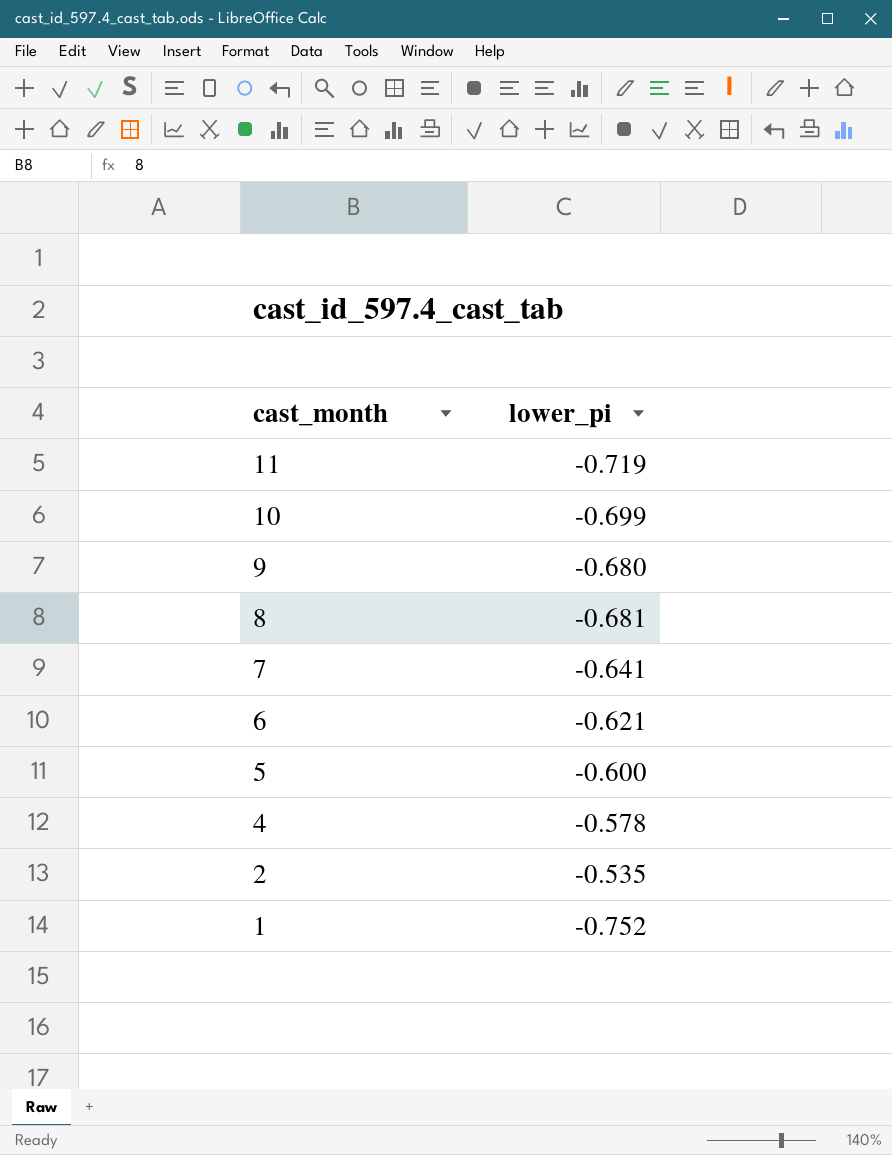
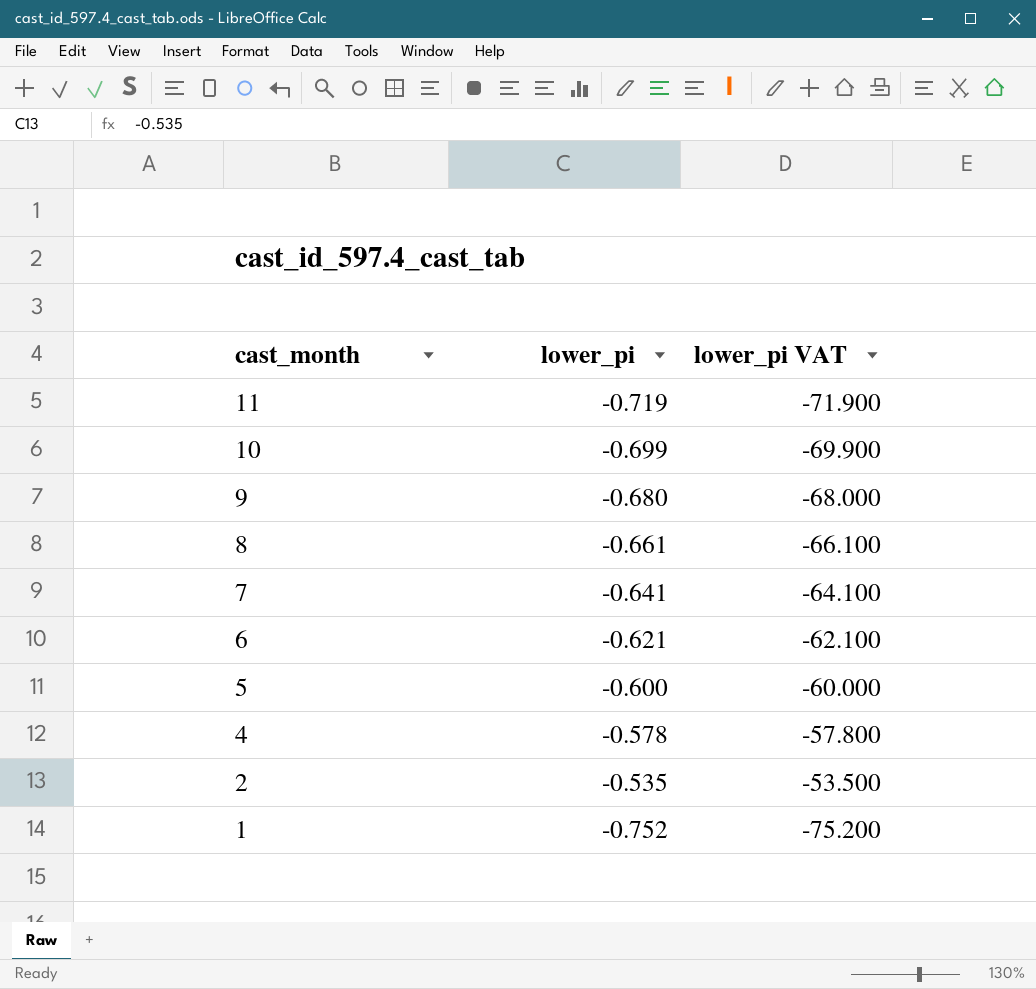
column lower_pi VAT | formula: none -> [lower_pi] * 100
8 | lower_pi: -0.681 -> -0.661

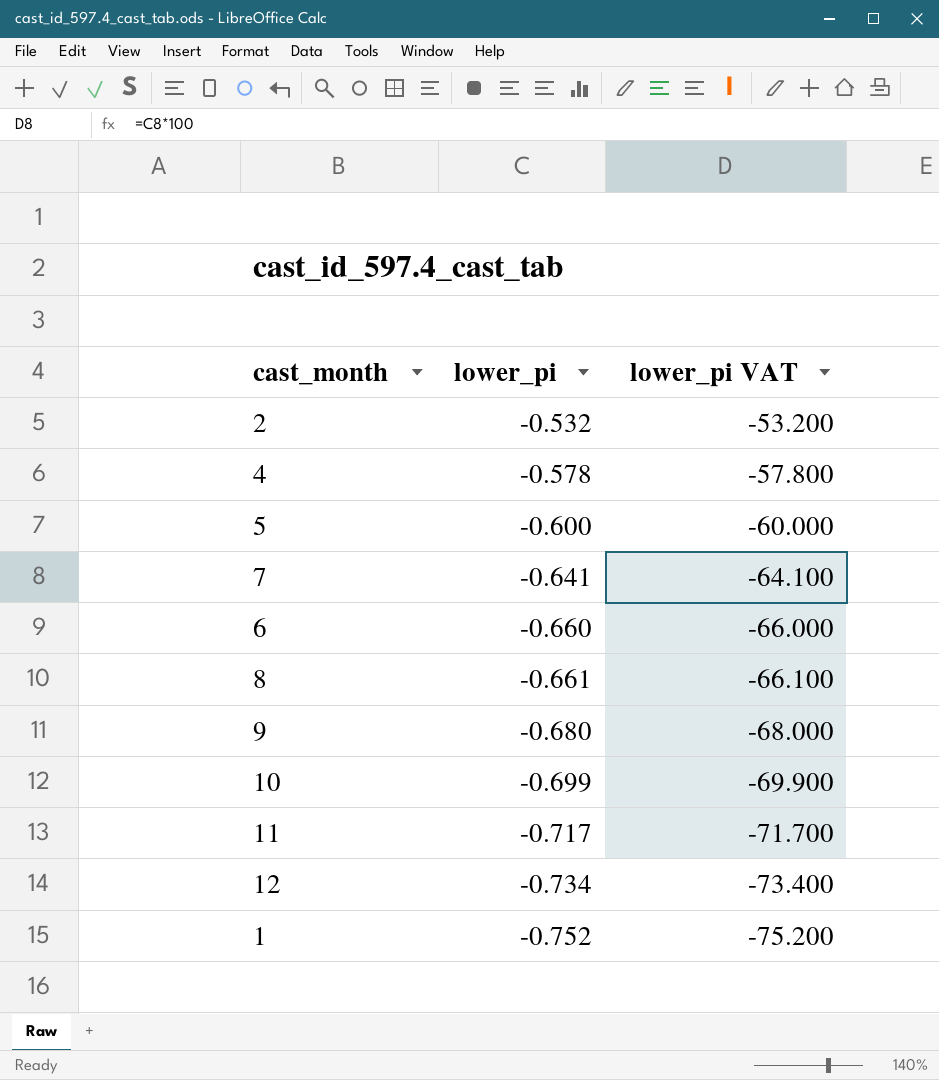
row order: cast_month descending -> lower_pi descending
2 | lower_pi: -0.535 -> -0.532
2 | lower_pi VAT: -53.500 -> -53.200
6 | lower_pi: -0.621 -> -0.660
6 | lower_pi VAT: -62.100 -> -66.000
11 | lower_pi: -0.719 -> -0.717
11 | lower_pi VAT: -71.900 -> -71.700
row 12: none -> -0.734 | -73.400

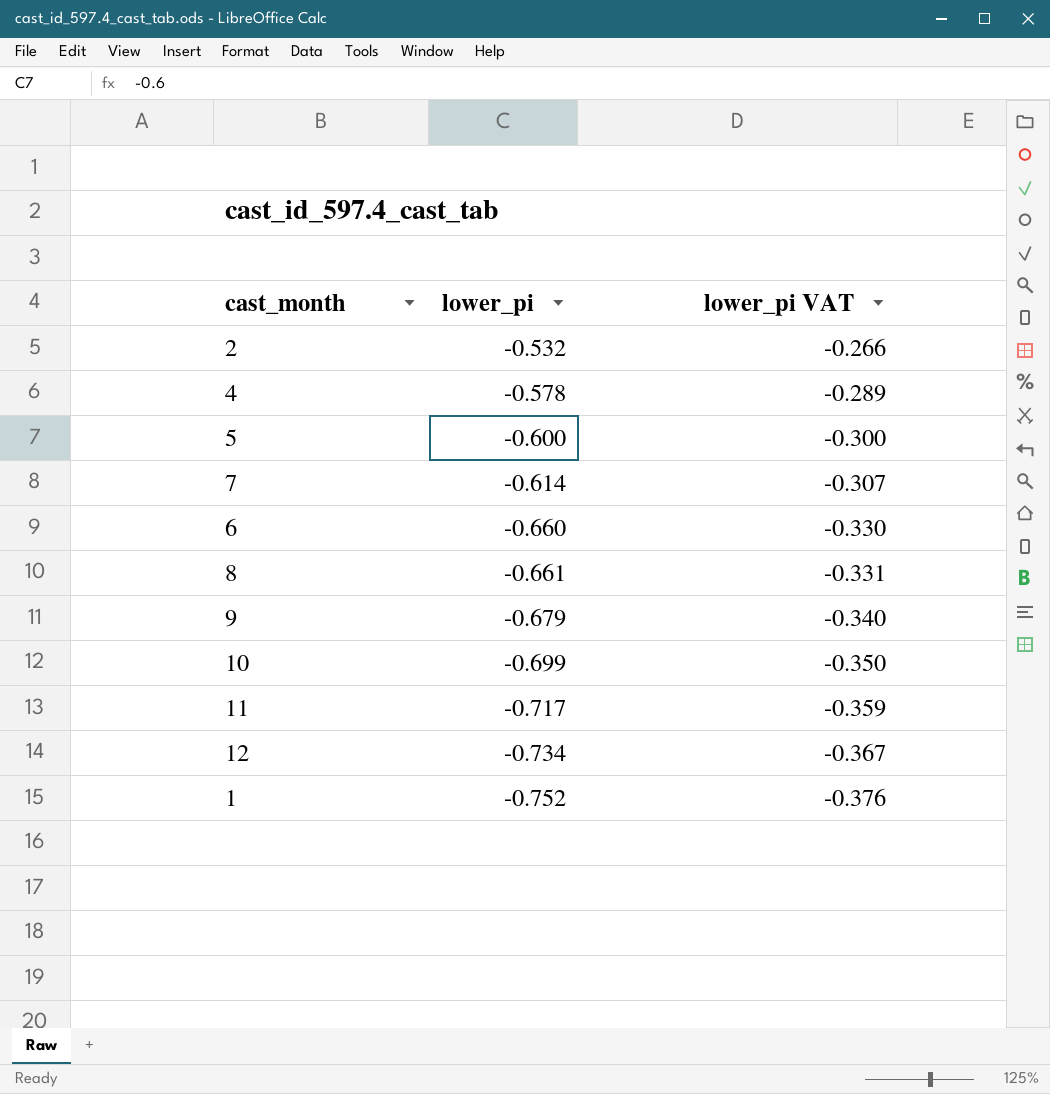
column lower_pi VAT | formula: [lower_pi] * 100 -> [lower_pi] * 0.5
7 | lower_pi: -0.641 -> -0.614
9 | lower_pi: -0.680 -> -0.679

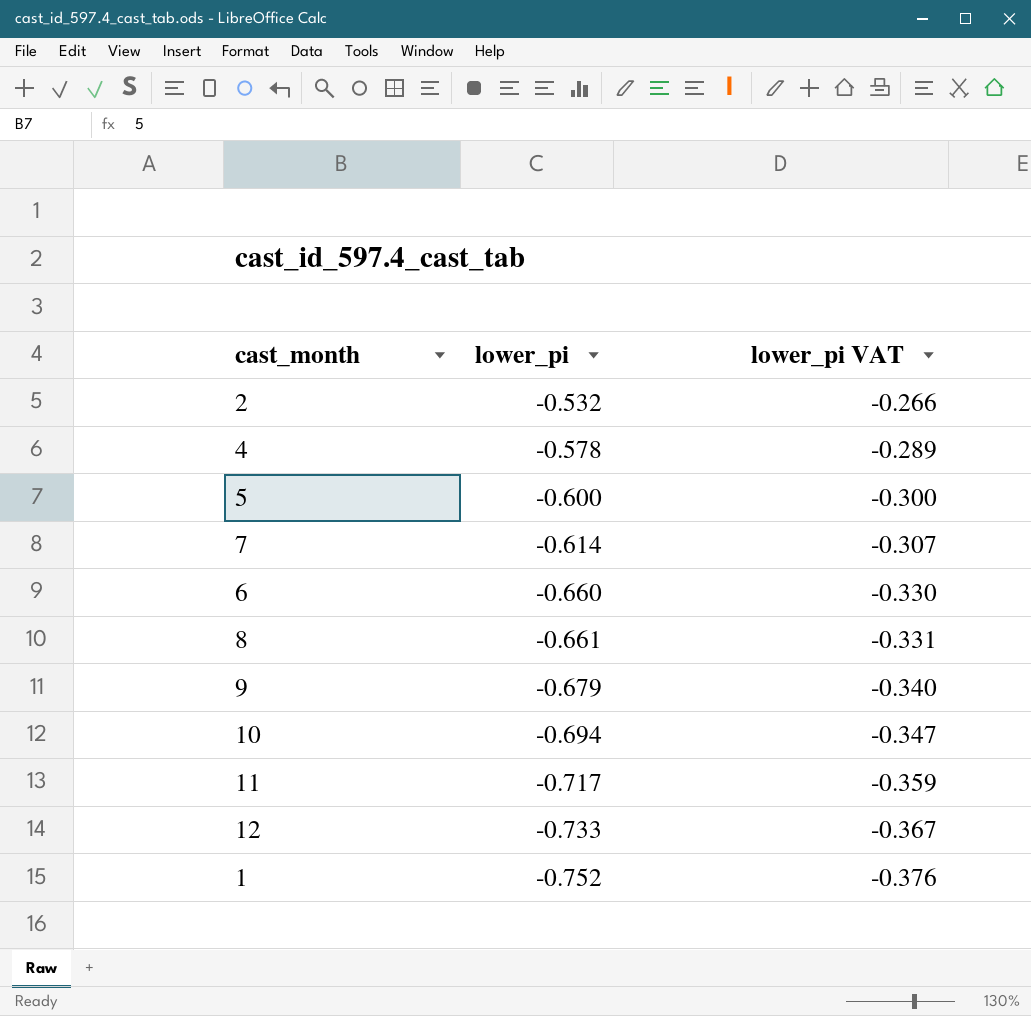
10 | lower_pi: -0.699 -> -0.694
10 | lower_pi VAT: -0.350 -> -0.347
12 | lower_pi: -0.734 -> -0.733

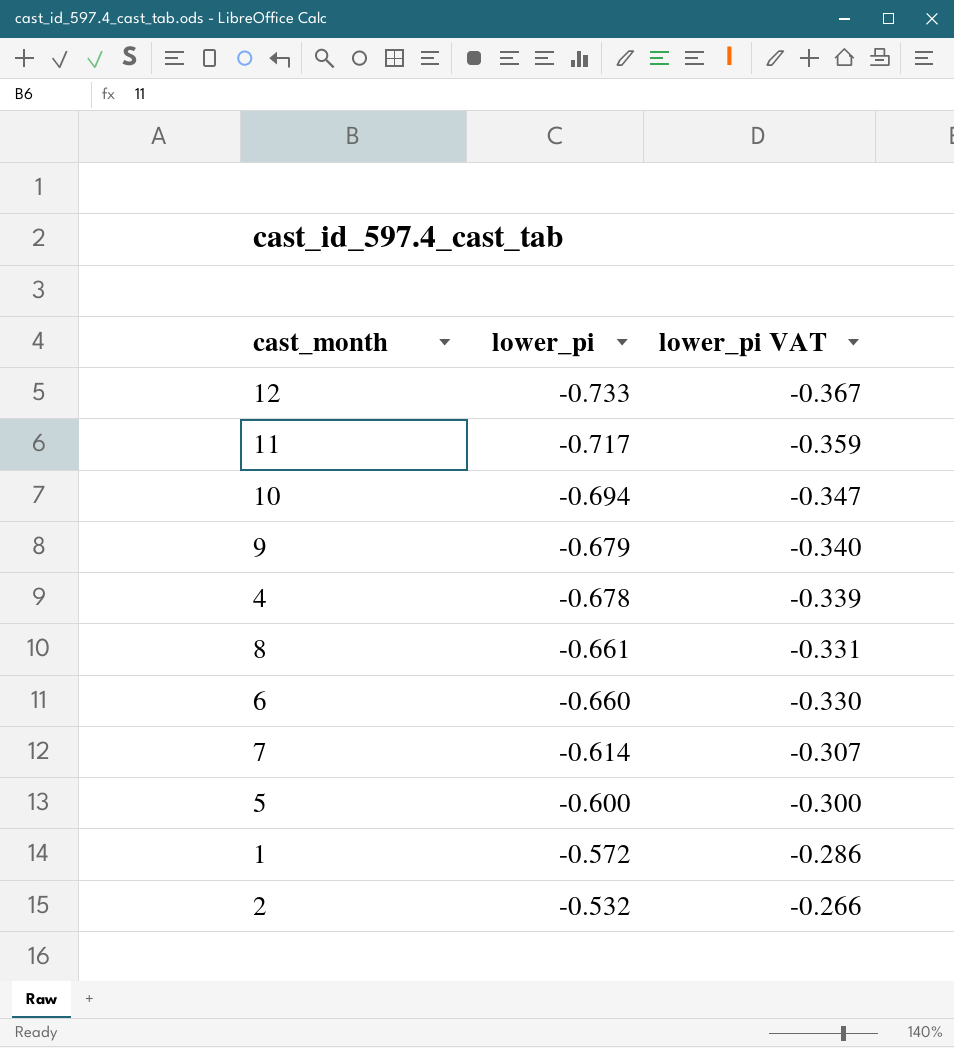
row order: lower_pi descending -> lower_pi ascending
4 | lower_pi: -0.578 -> -0.678
4 | lower_pi VAT: -0.289 -> -0.339
1 | lower_pi: -0.752 -> -0.572
1 | lower_pi VAT: -0.376 -> -0.286

